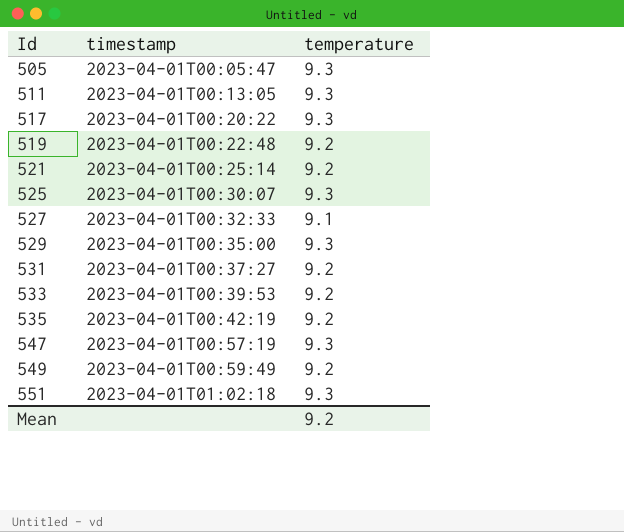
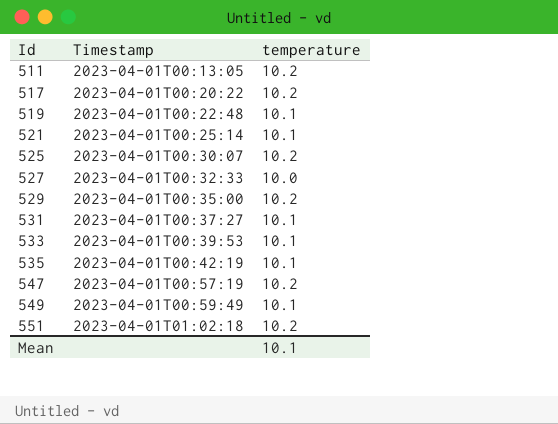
column name: timestamp -> Timestamp
row 505: 2023-04-01T00:05:47 | 9.3 -> none
511 | temperature: 9.3 -> 10.2
517 | temperature: 9.3 -> 10.2
519 | temperature: 9.2 -> 10.1
521 | temperature: 9.2 -> 10.1
525 | temperature: 9.3 -> 10.2
527 | temperature: 9.1 -> 10.0
529 | temperature: 9.3 -> 10.2
531 | temperature: 9.2 -> 10.1
533 | temperature: 9.2 -> 10.1
535 | temperature: 9.2 -> 10.1
547 | temperature: 9.3 -> 10.2
549 | temperature: 9.2 -> 10.1
551 | temperature: 9.3 -> 10.2
Mean | temperature: 9.2 -> 10.1

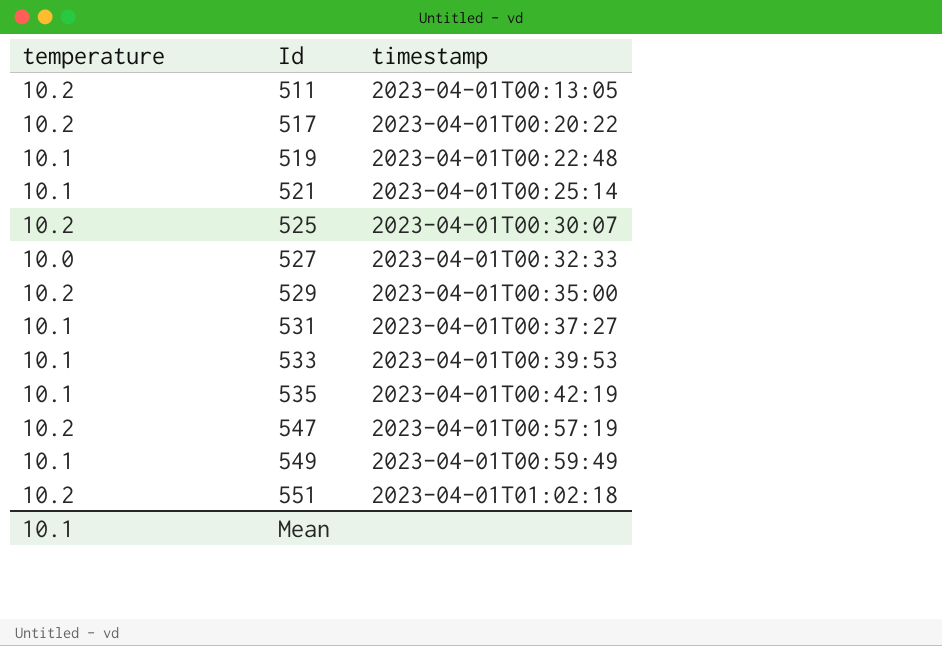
column temperature | position: 3 -> 1
column name: Timestamp -> timestamp

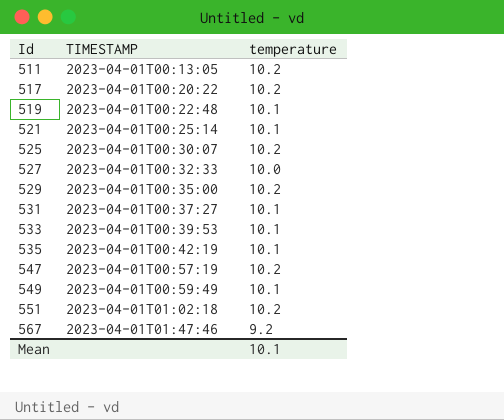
column name: timestamp -> TIMESTAMP
column temperature | position: 1 -> 3
row 567: none -> 2023-04-01T01:47:46 | 9.2

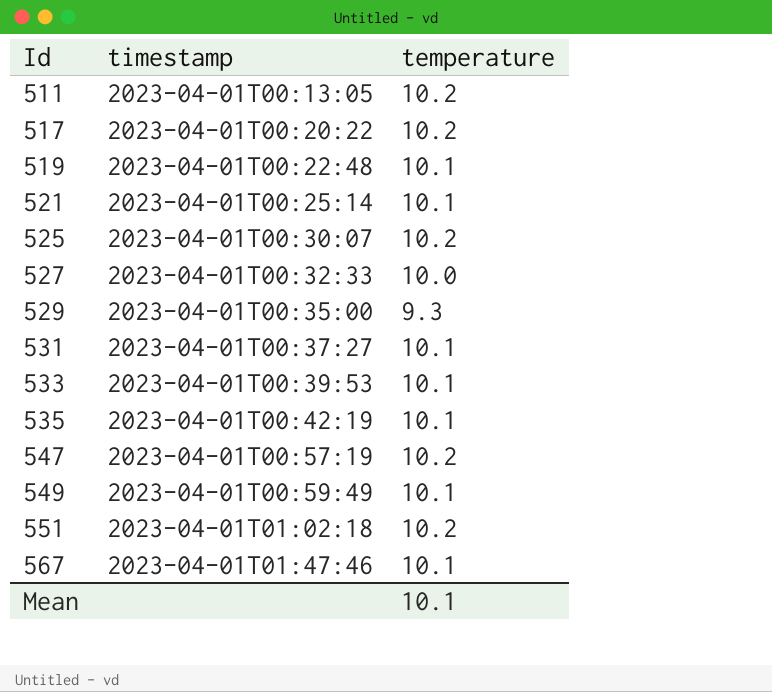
column name: TIMESTAMP -> timestamp
529 | temperature: 10.2 -> 9.3
567 | temperature: 9.2 -> 10.1

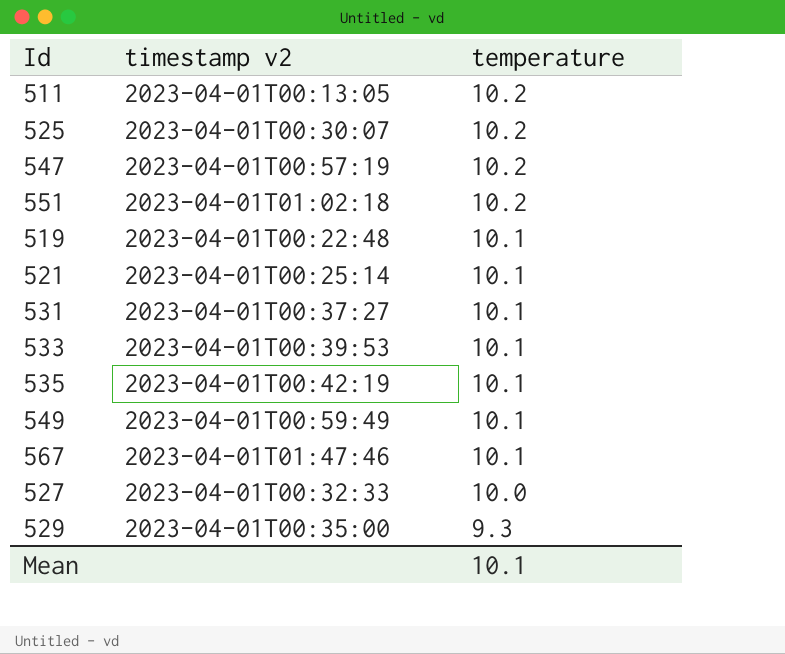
row order: Id ascending -> temperature descending
column name: timestamp -> timestamp v2
row 517: 2023-04-01T00:20:22 | 10.2 -> none

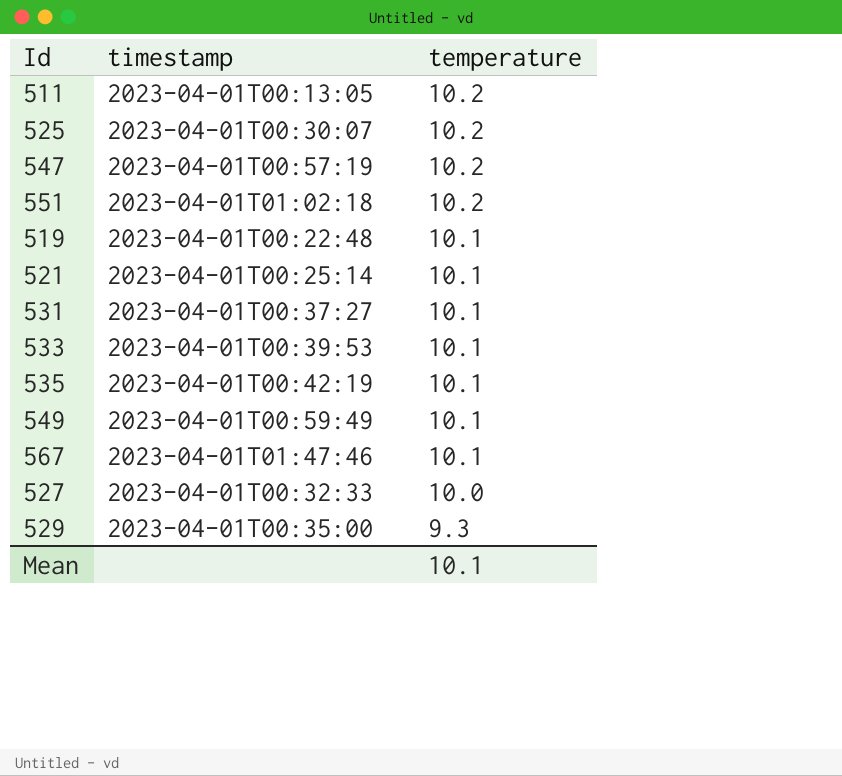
column name: timestamp v2 -> timestamp

